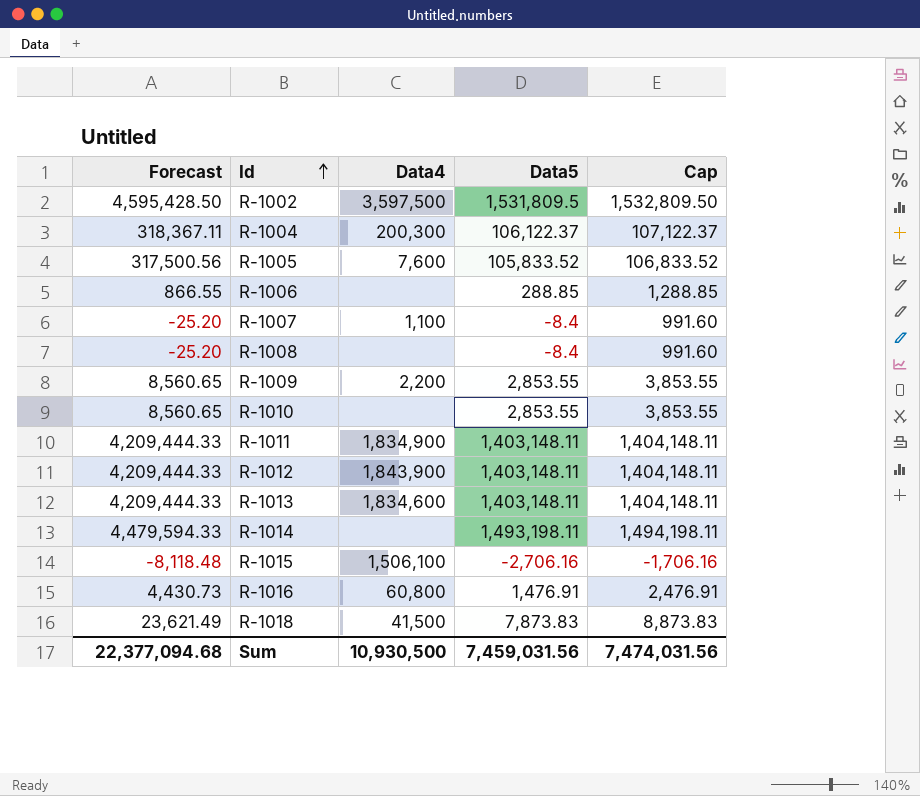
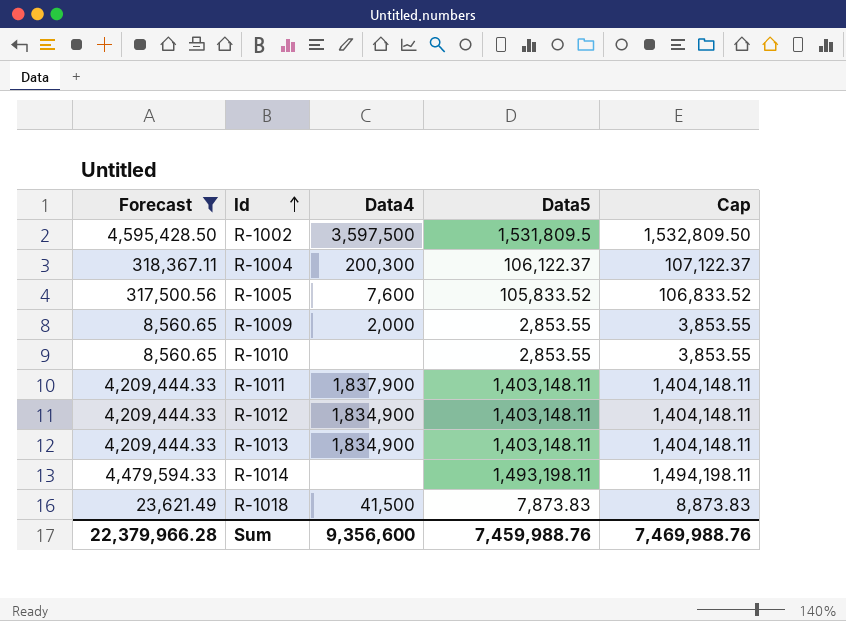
filter: none -> Forecast >= 8,560.65
R-1009 | Data4: 2,200 -> 2,000
R-1011 | Data4: 1,834,900 -> 1,837,900
R-1012 | Data4: 1,843,900 -> 1,834,900
R-1013 | Data4: 1,834,600 -> 1,834,900
Sum | Forecast: 22,377,094.68 -> 22,379,966.28
Sum | Data4: 10,930,500 -> 9,356,600
Sum | Data5: 7,459,031.56 -> 7,459,988.76
Sum | Cap: 7,474,031.56 -> 7,469,988.76

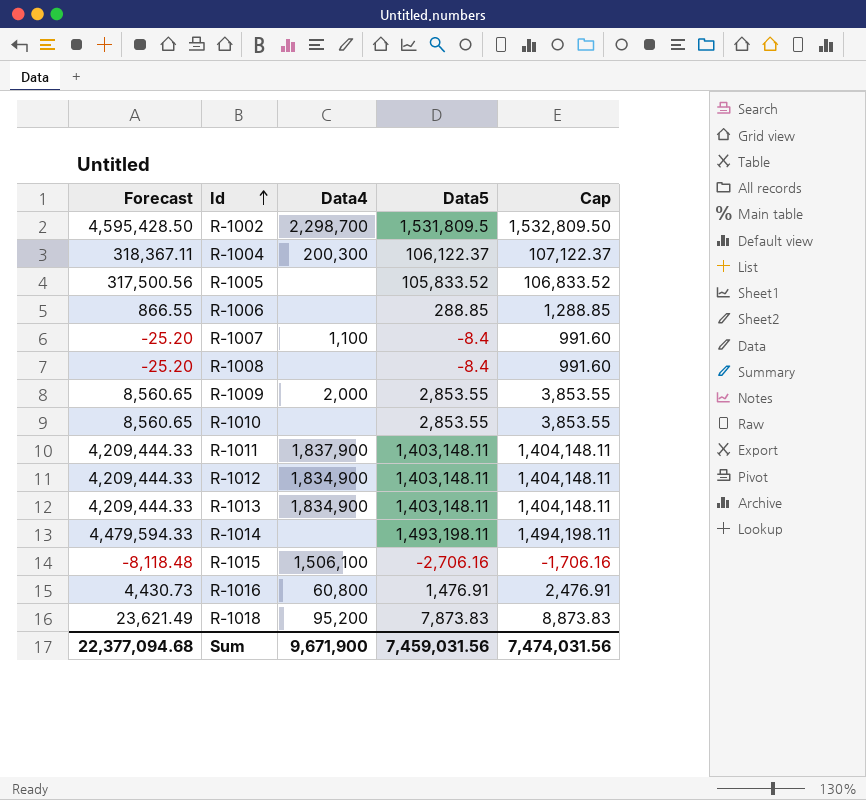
filter: Forecast >= 8,560.65 -> none
R-1002 | Data4: 3,597,500 -> 2,298,700
R-1005 | Data4: 7,600 -> none
R-1018 | Data4: 41,500 -> 95,200
Sum | Forecast: 22,379,966.28 -> 22,377,094.68
Sum | Data4: 9,356,600 -> 9,671,900
Sum | Data5: 7,459,988.76 -> 7,459,031.56
Sum | Cap: 7,469,988.76 -> 7,474,031.56

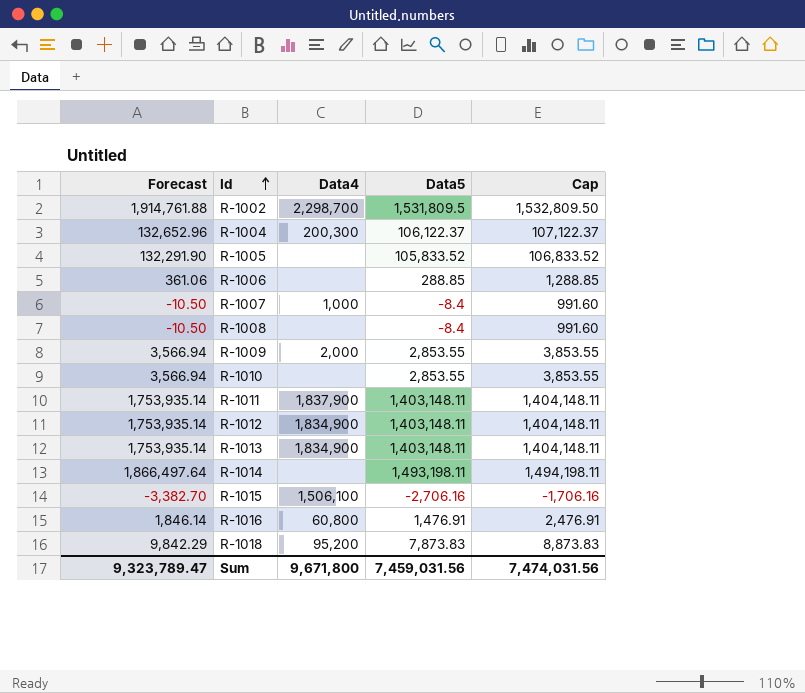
column Forecast | formula: [Data5] * 3 -> [Data5] * 1.25
R-1007 | Data4: 1,100 -> 1,000
Sum | Forecast: 22,377,094.68 -> 9,323,789.47
Sum | Data4: 9,671,900 -> 9,671,800

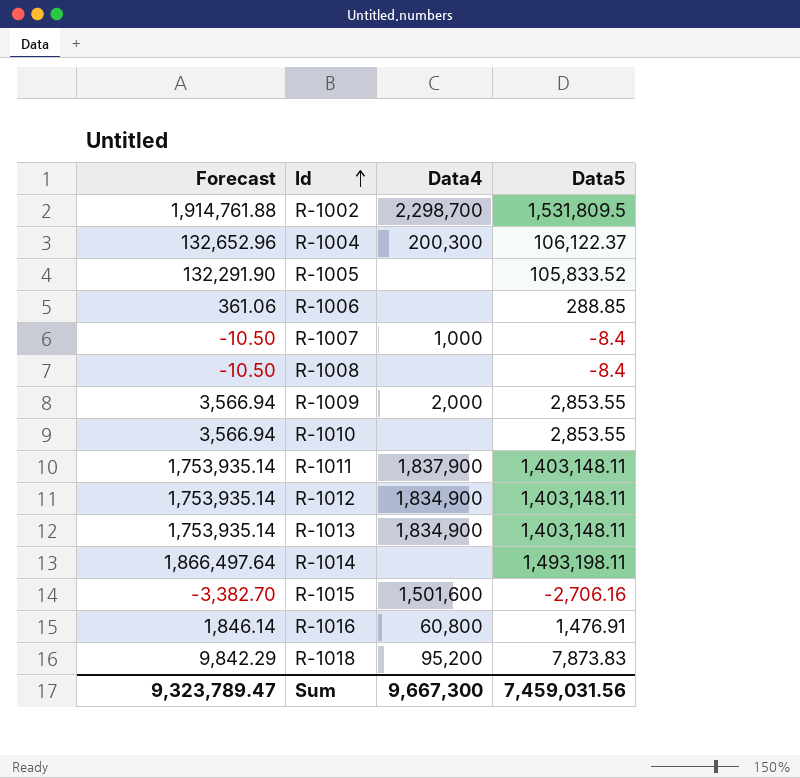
column Cap | formula: [Data5] + 1000 -> none
R-1015 | Data4: 1,506,100 -> 1,501,600
Sum | Data4: 9,671,800 -> 9,667,300

